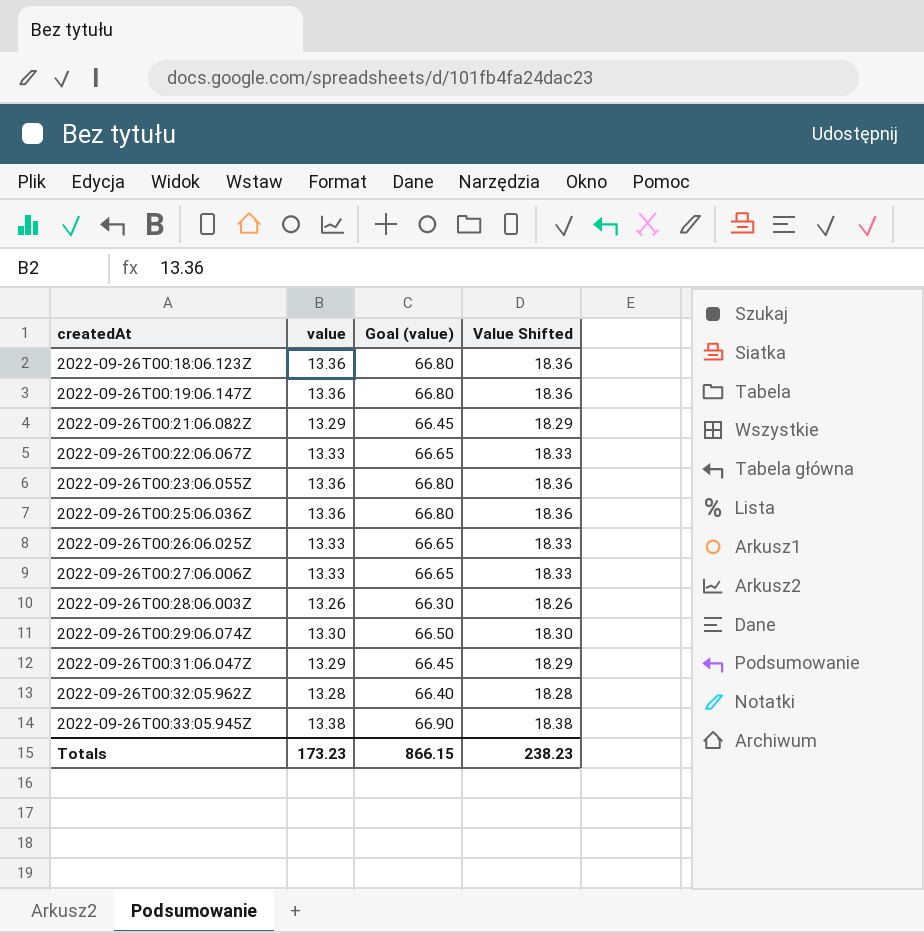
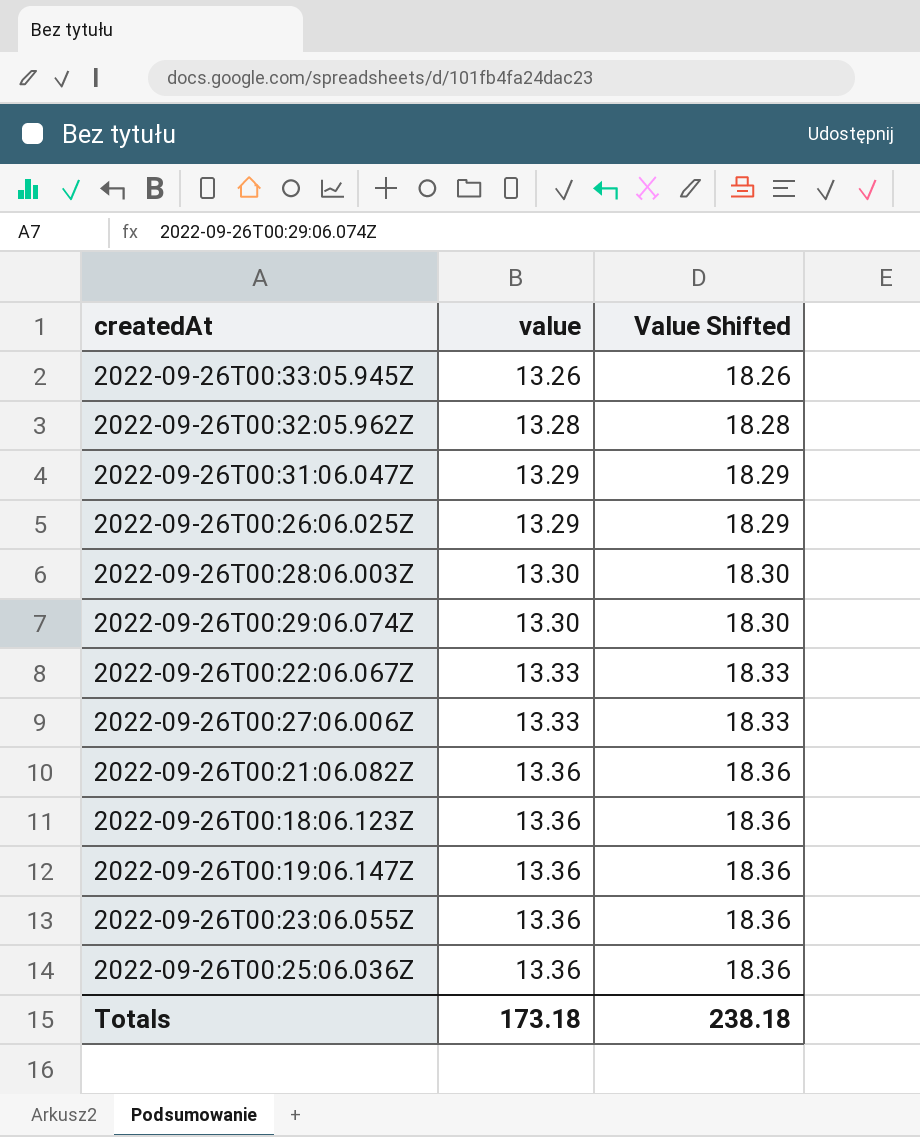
row order: createdAt ascending -> value ascending
column Goal (value) | formula: [value] * 5 -> none
2022-09-26T00:33:05.945Z | value: 13.38 -> 13.26
2022-09-26T00:33:05.945Z | Value Shifted: 18.38 -> 18.26
2022-09-26T00:26:06.025Z | value: 13.33 -> 13.29
2022-09-26T00:26:06.025Z | Value Shifted: 18.33 -> 18.29
2022-09-26T00:28:06.003Z | value: 13.26 -> 13.30
2022-09-26T00:28:06.003Z | Value Shifted: 18.26 -> 18.30
2022-09-26T00:21:06.082Z | value: 13.29 -> 13.36
2022-09-26T00:21:06.082Z | Value Shifted: 18.29 -> 18.36
Totals | value: 173.23 -> 173.18
Totals | Value Shifted: 238.23 -> 238.18

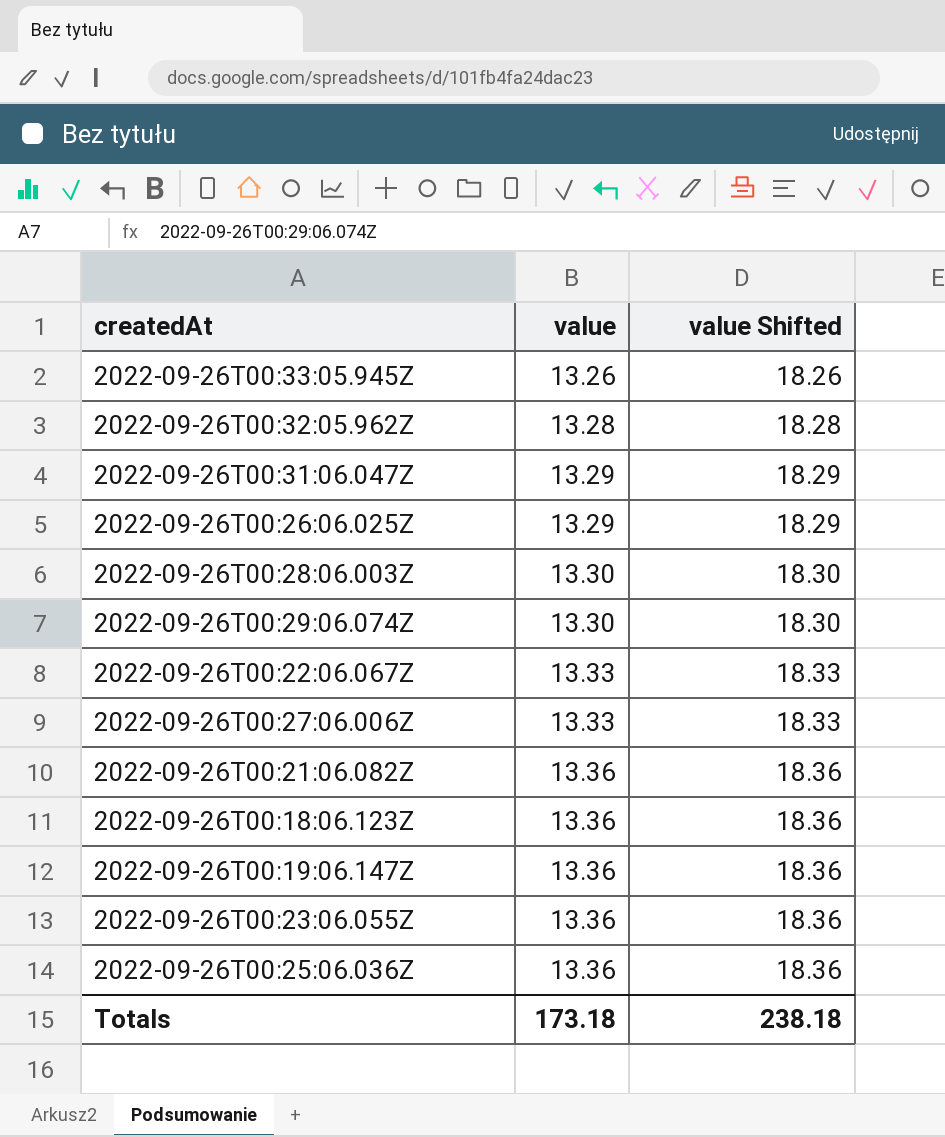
column name: Value Shifted -> value Shifted

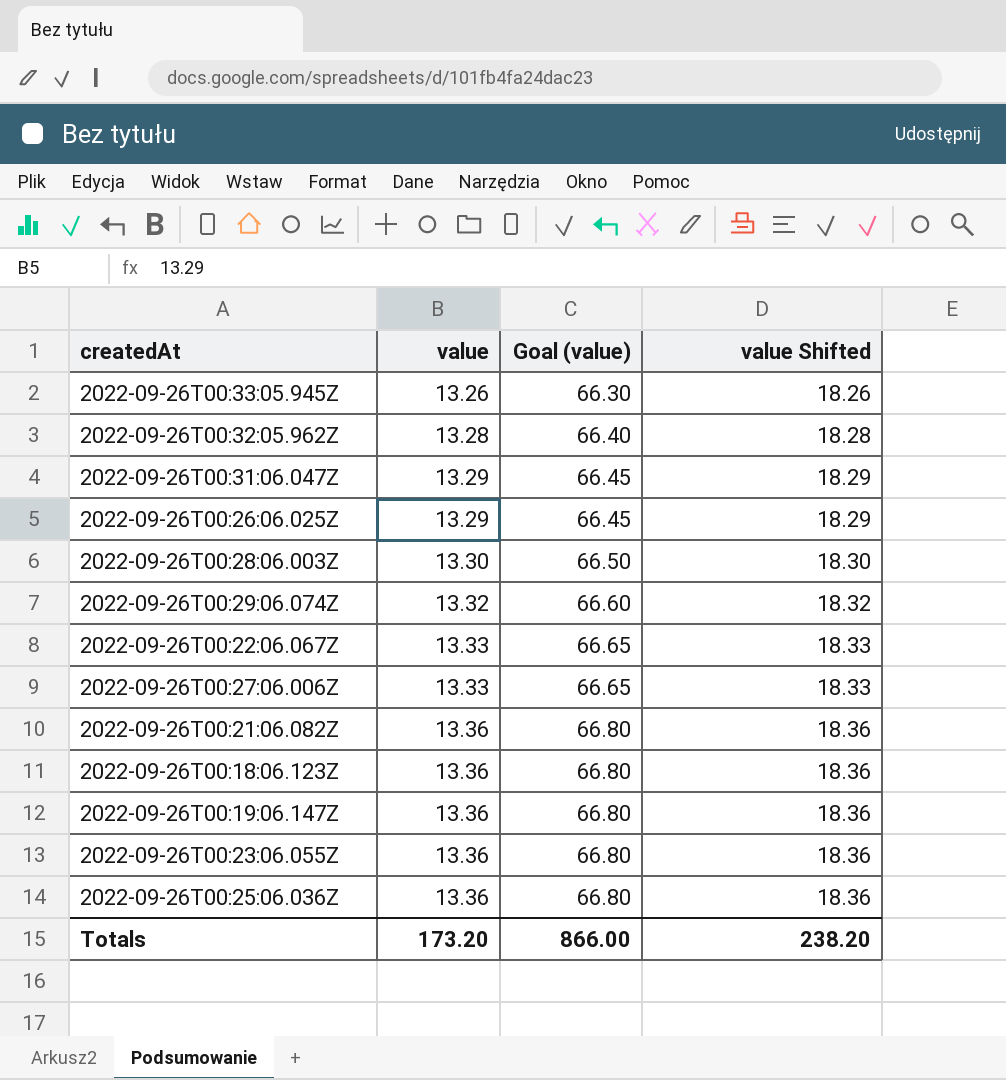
column Goal (value) | formula: none -> [value] * 5
2022-09-26T00:29:06.074Z | value: 13.30 -> 13.32
2022-09-26T00:29:06.074Z | value Shifted: 18.30 -> 18.32
Totals | value: 173.18 -> 173.20
Totals | value Shifted: 238.18 -> 238.20

